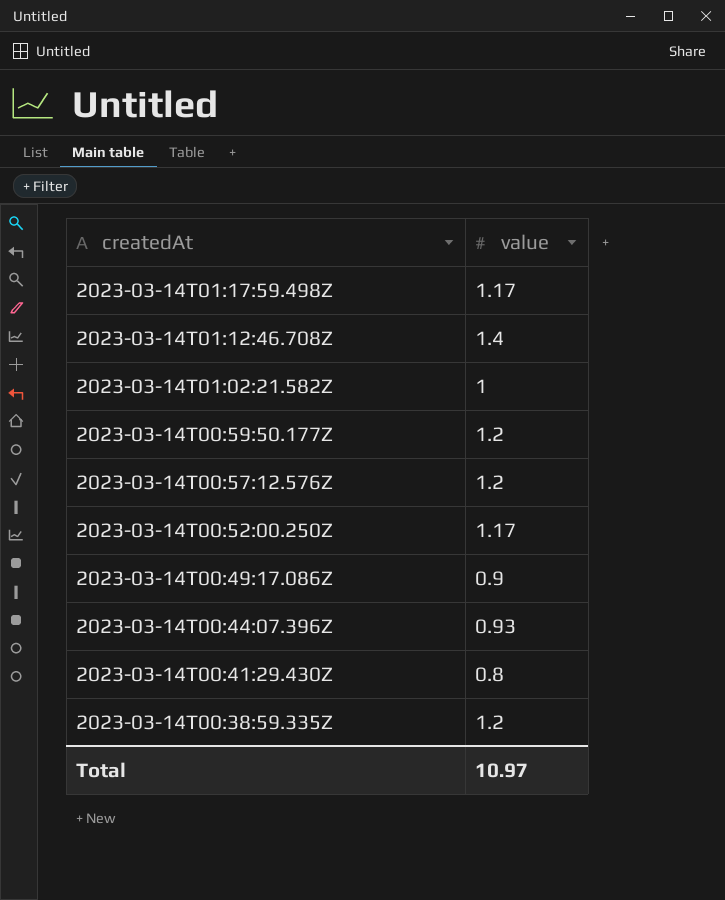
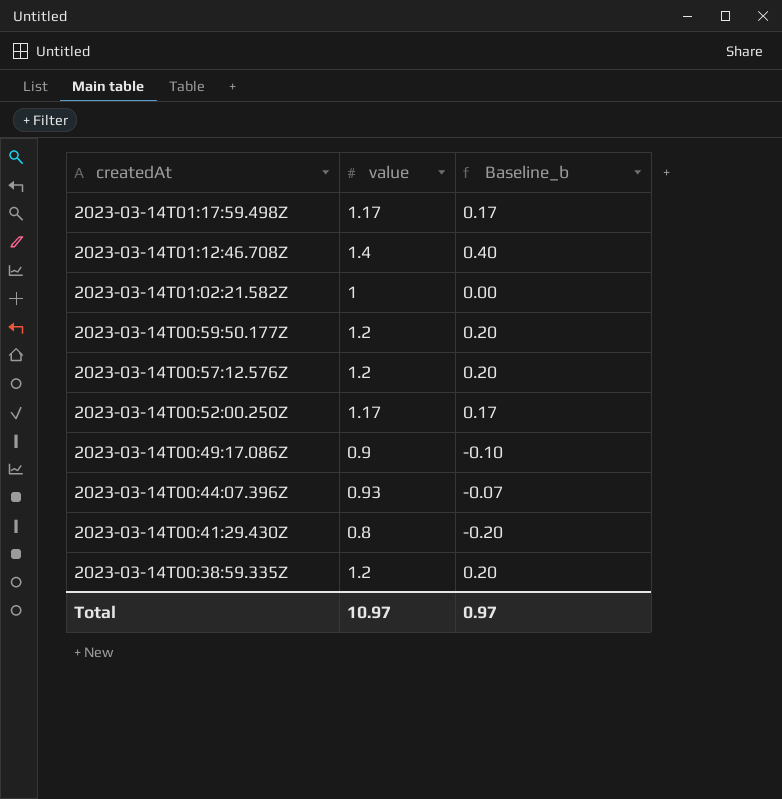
column Baseline_b | formula: none -> [value] - 1

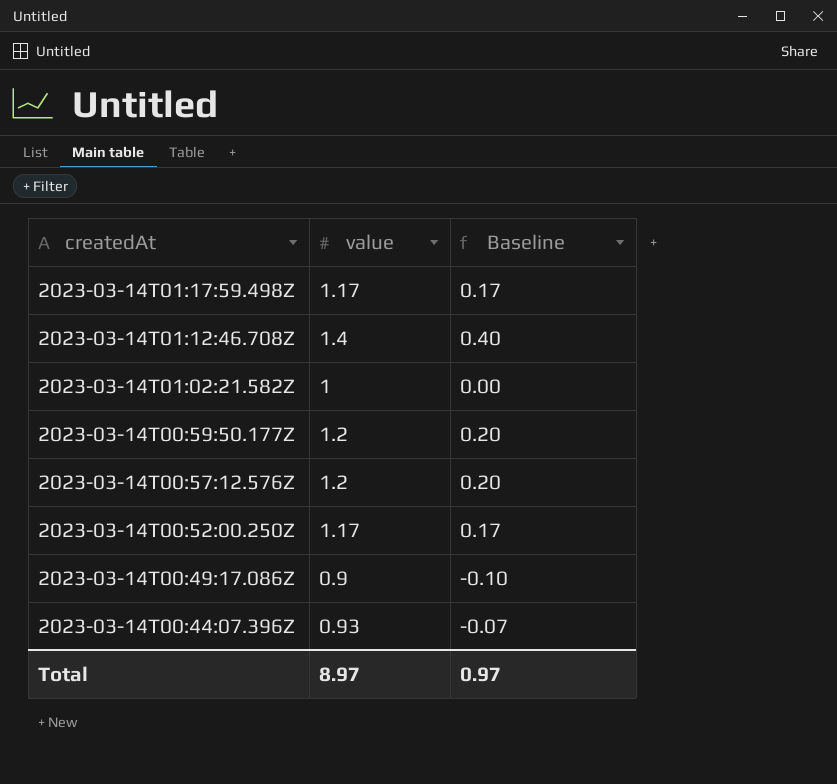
column name: Baseline_b -> Baseline
row 2023-03-14T00:41:29.430Z: 0.8 | -0.20 -> none
row 2023-03-14T00:38:59.335Z: 1.2 | 0.20 -> none
Total | value: 10.97 -> 8.97

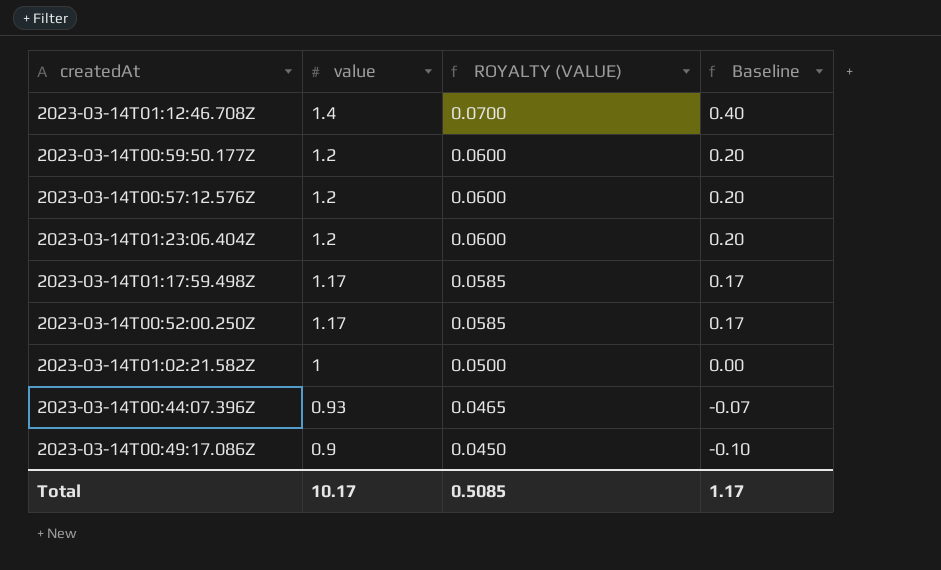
row order: createdAt descending -> value descending
column ROYALTY (VALUE) | formula: none -> [value] * 0.05
row 2023-03-14T01:23:06.404Z: none -> 1.2 | 0.0600 | 0.20
Total | value: 8.97 -> 10.17
Total | Baseline: 0.97 -> 1.17

